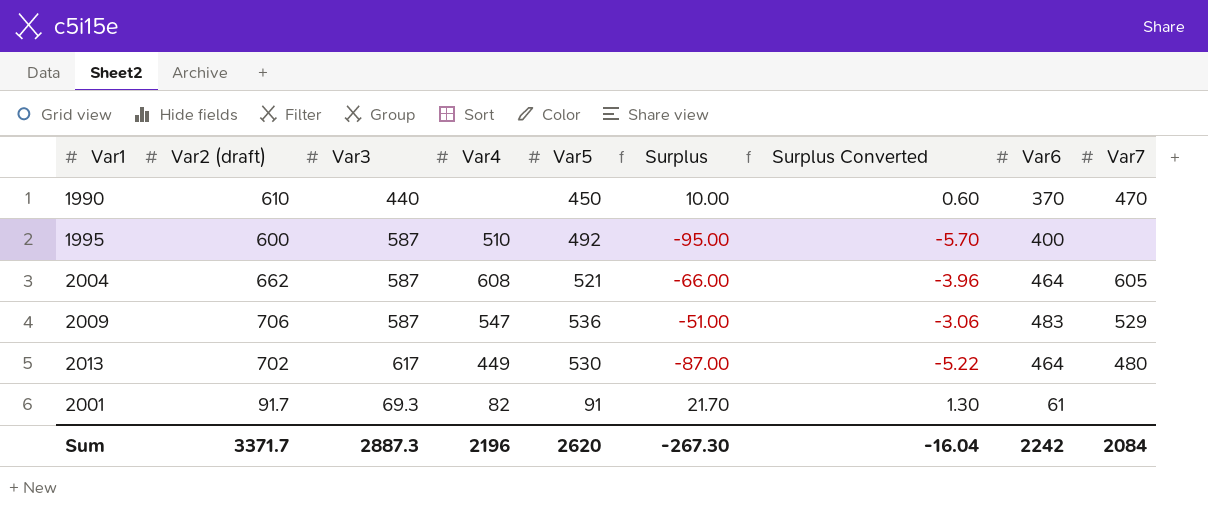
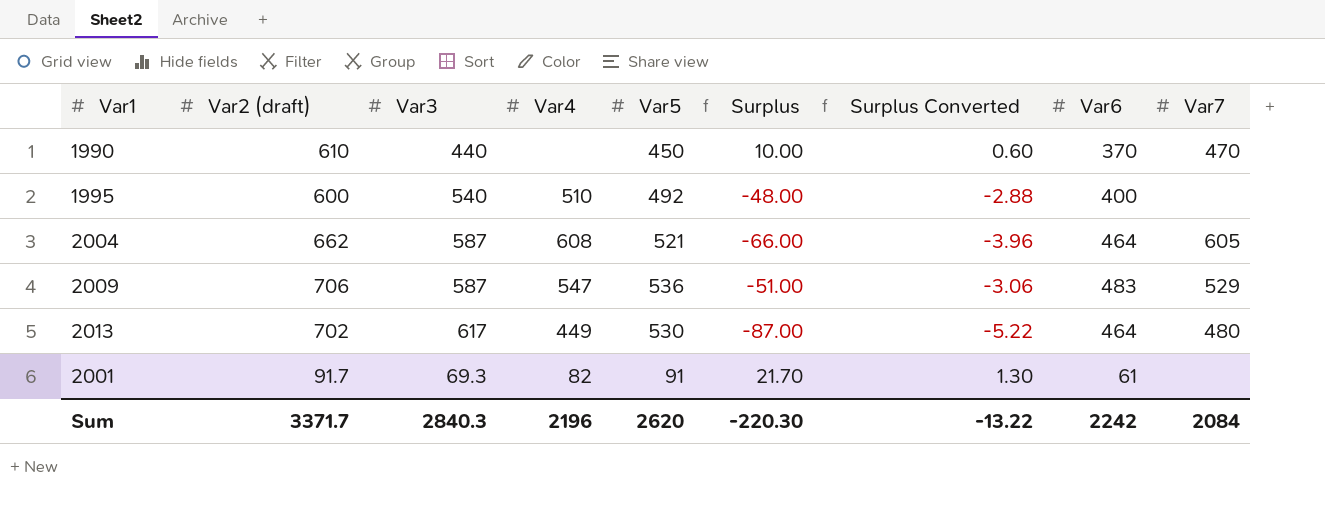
1995 | Var3: 587 -> 540
1995 | Surplus: -95.00 -> -48.00
1995 | Surplus Converted: -5.70 -> -2.88
Sum | Var3: 2887.3 -> 2840.3
Sum | Surplus: -267.30 -> -220.30
Sum | Surplus Converted: -16.04 -> -13.22

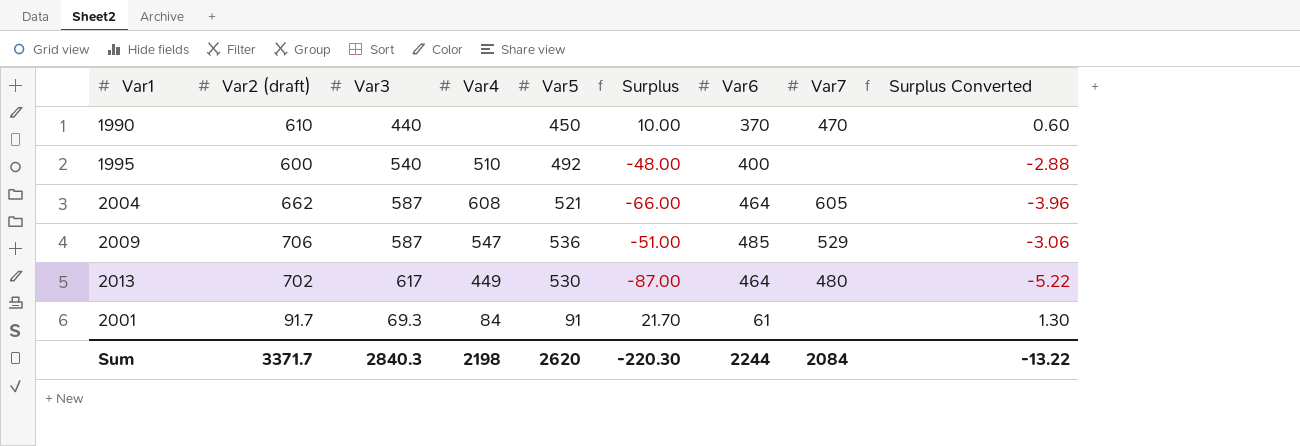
column Surplus Converted | position: 7 -> 9
2009 | Var6: 483 -> 485
2001 | Var4: 82 -> 84
Sum | Var4: 2196 -> 2198
Sum | Var6: 2242 -> 2244

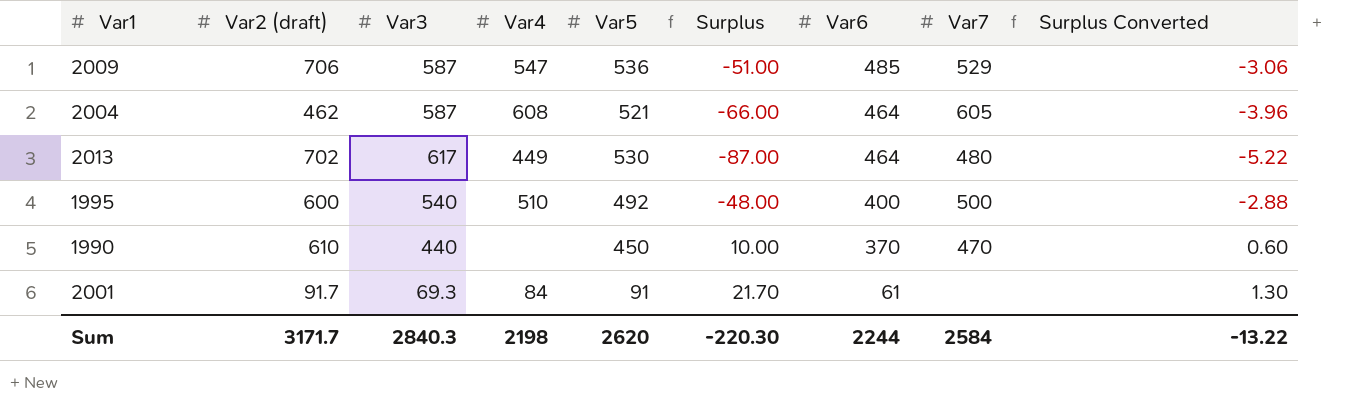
row order: none -> Var6 descending
2004 | Var2 (draft): 662 -> 462
1995 | Var7: none -> 500
Sum | Var2 (draft): 3371.7 -> 3171.7
Sum | Var7: 2084 -> 2584

